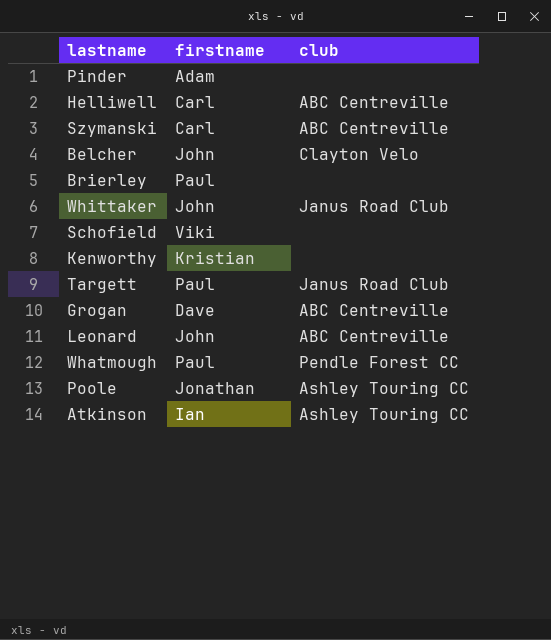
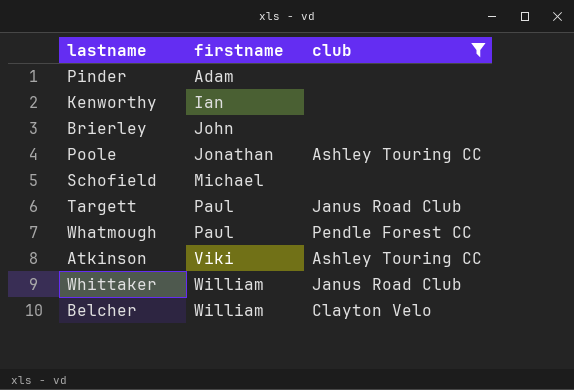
filter: none -> club != ABC Centreville
row order: none -> firstname ascending
Kenworthy | firstname: Kristian -> Ian
Brierley | firstname: Paul -> John
Schofield | firstname: Viki -> Michael
Atkinson | firstname: Ian -> Viki
Whittaker | firstname: John -> William
Belcher | firstname: John -> William

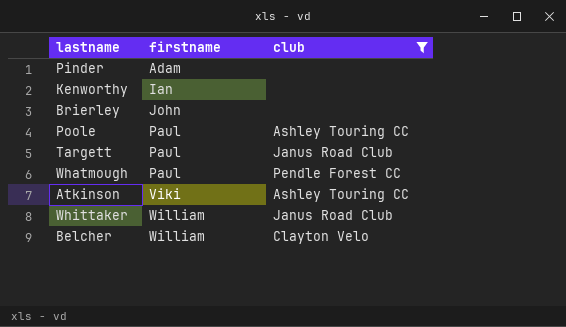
row Schofield: Michael | none -> none
Poole | firstname: Jonathan -> Paul

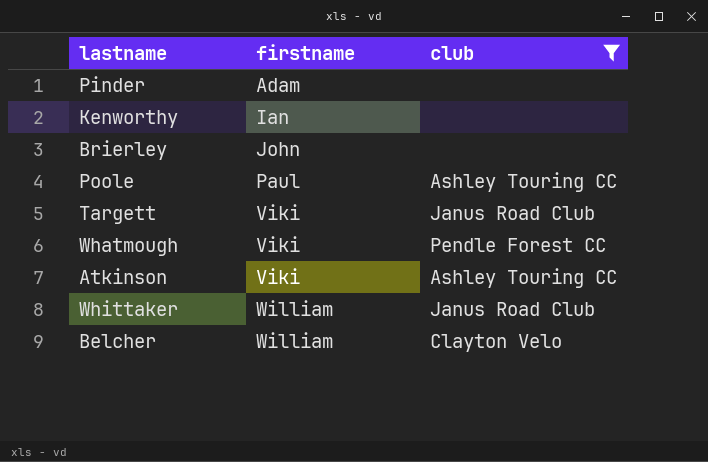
Targett | firstname: Paul -> Viki
Whatmough | firstname: Paul -> Viki

